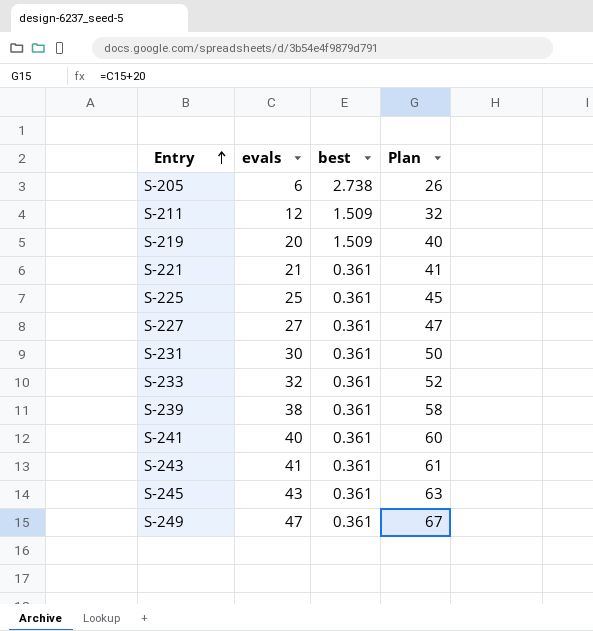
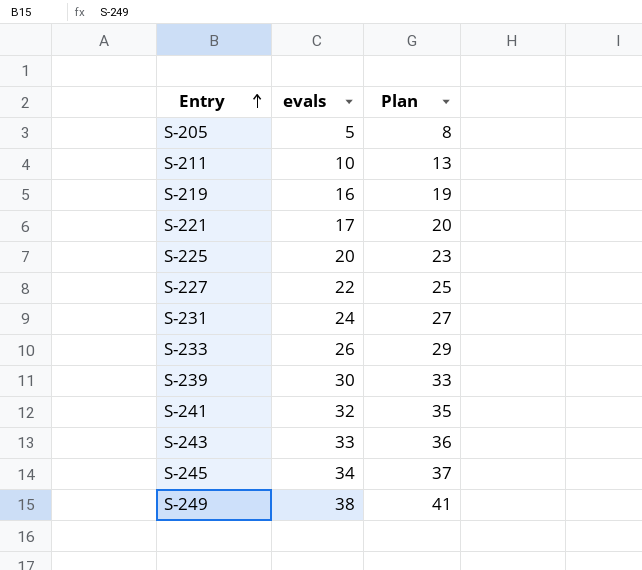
column best | position: 3 -> none
column Plan | formula: [evals] + 20 -> [evals] + 3
S-205 | evals: 6 -> 5
S-211 | evals: 12 -> 10
S-219 | evals: 20 -> 16
S-221 | evals: 21 -> 17
S-225 | evals: 25 -> 20
S-227 | evals: 27 -> 22
S-231 | evals: 30 -> 24
S-233 | evals: 32 -> 26
S-239 | evals: 38 -> 30
S-241 | evals: 40 -> 32
S-243 | evals: 41 -> 33
S-245 | evals: 43 -> 34
S-249 | evals: 47 -> 38

